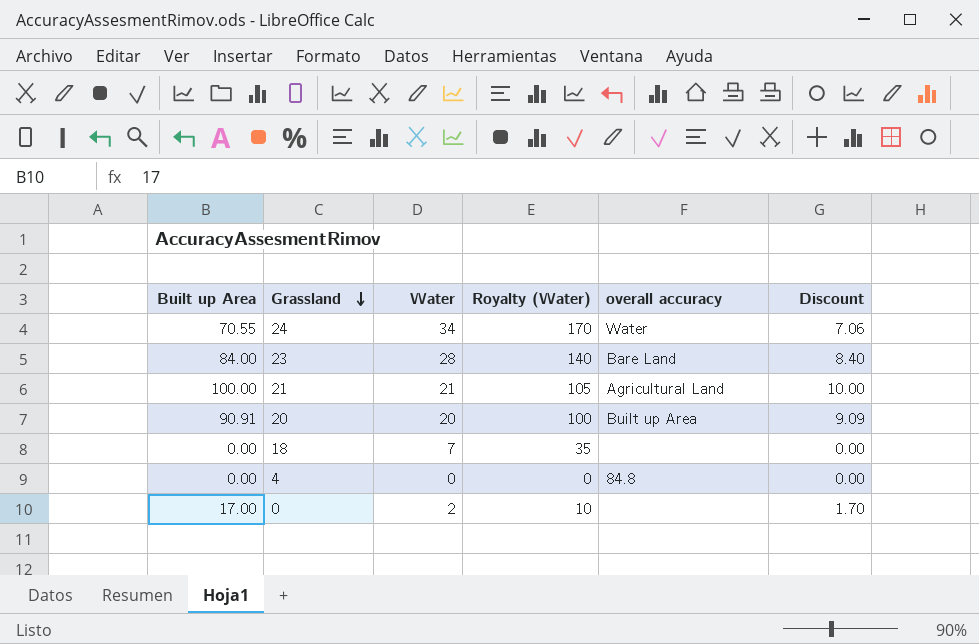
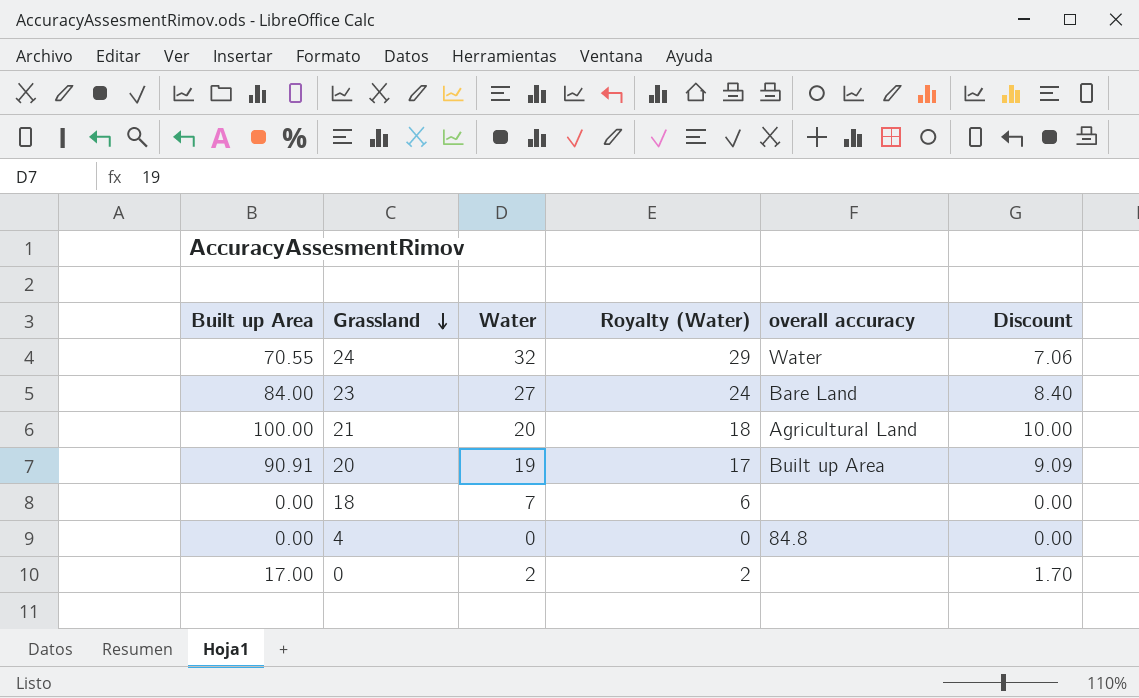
column Royalty (Water) | formula: [Water] * 5 -> [Water] * 0.9
24 | Water: 34 -> 32
23 | Water: 28 -> 27
21 | Water: 21 -> 20
20 | Water: 20 -> 19

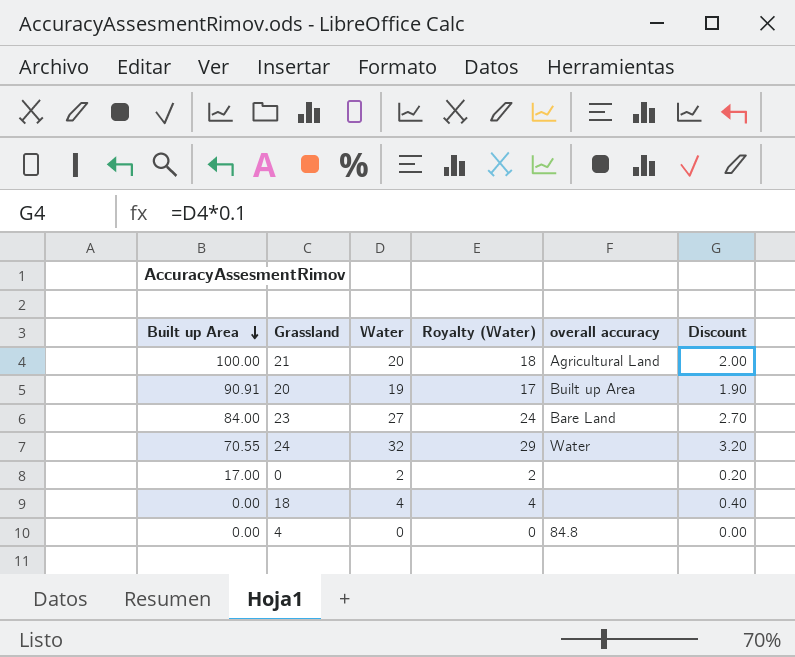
row order: Grassland descending -> Built up Area descending
column Discount | formula: [Built up Area] * 0.1 -> [Water] * 0.1
18 | Water: 7 -> 4
18 | Royalty (Water): 6 -> 4

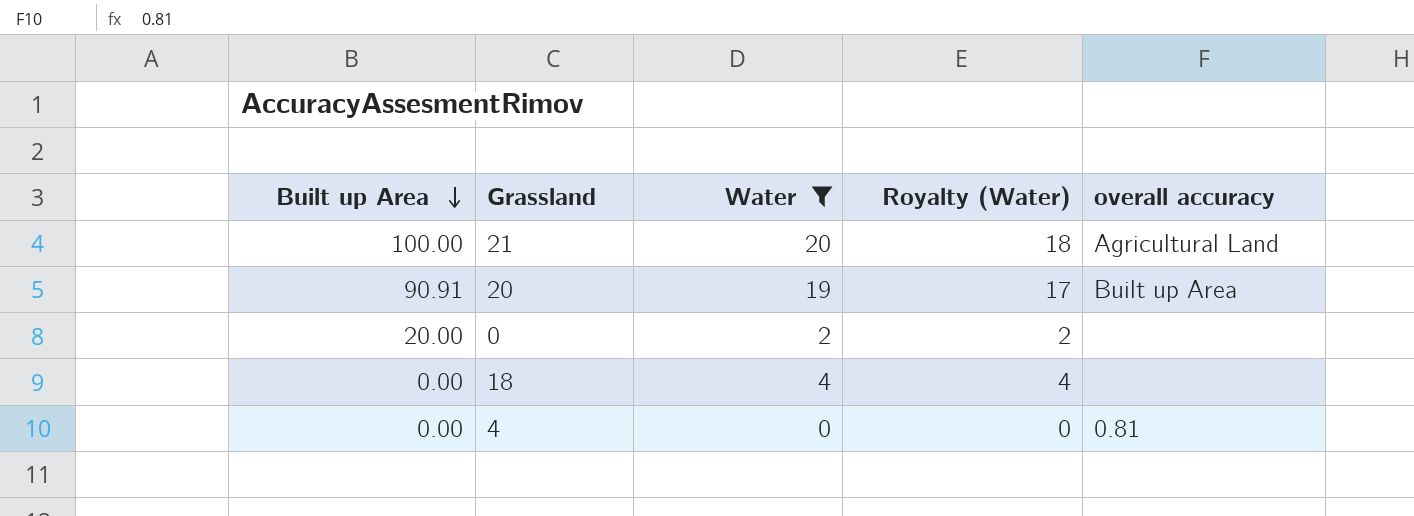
filter: none -> Water <= 20
column Discount | formula: [Water] * 0.1 -> none
0 | Built up Area: 17.00 -> 20.00
4 | overall accuracy: 84.8 -> 0.81

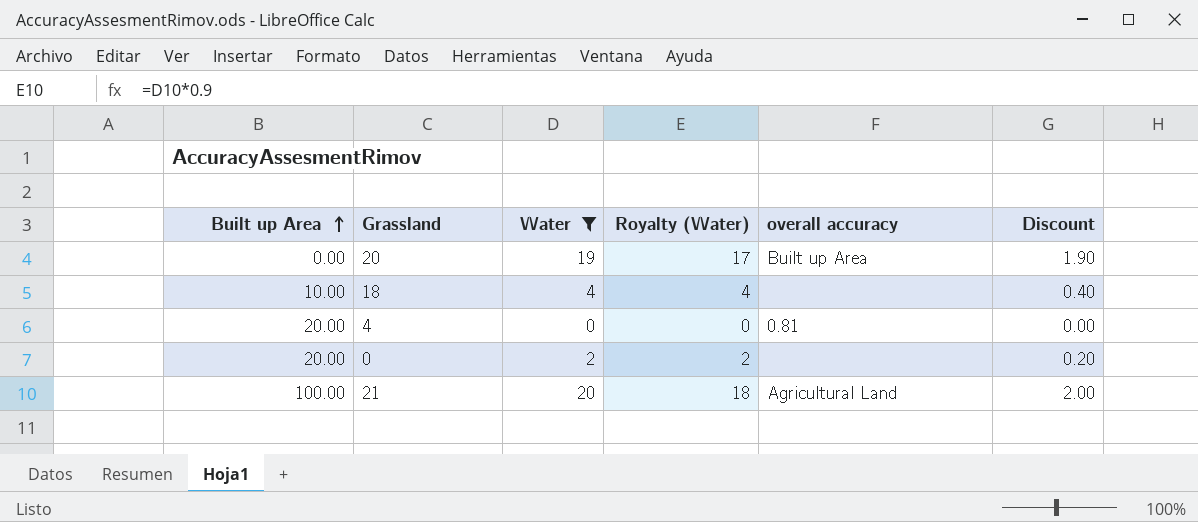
row order: Built up Area descending -> Built up Area ascending
column Discount | formula: none -> [Water] * 0.1
20 | Built up Area: 90.91 -> 0.00
18 | Built up Area: 0.00 -> 10.00
4 | Built up Area: 0.00 -> 20.00

